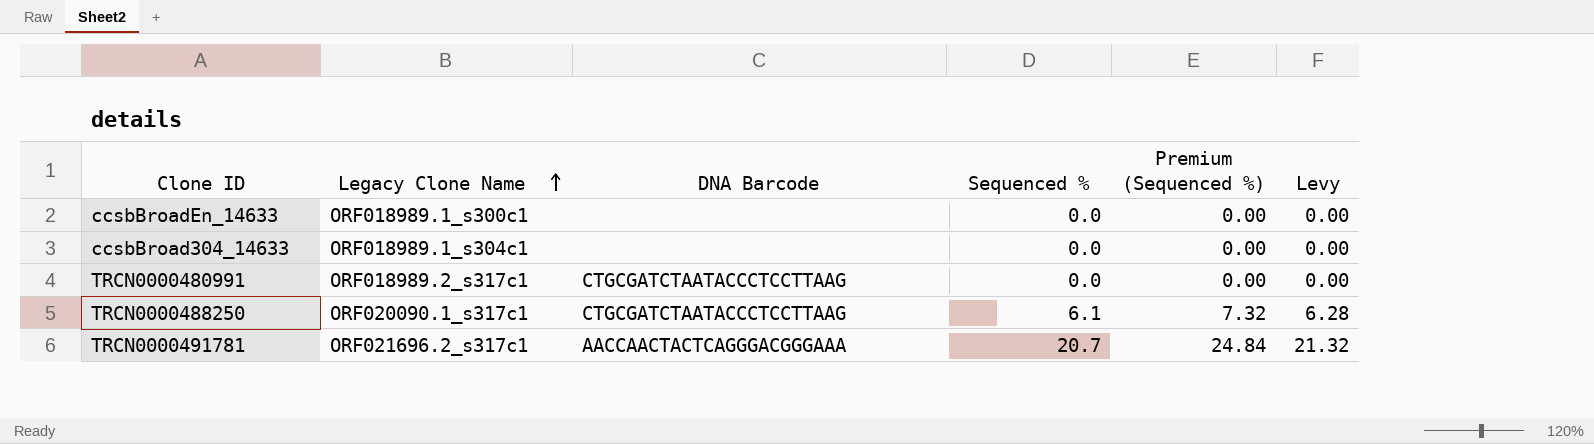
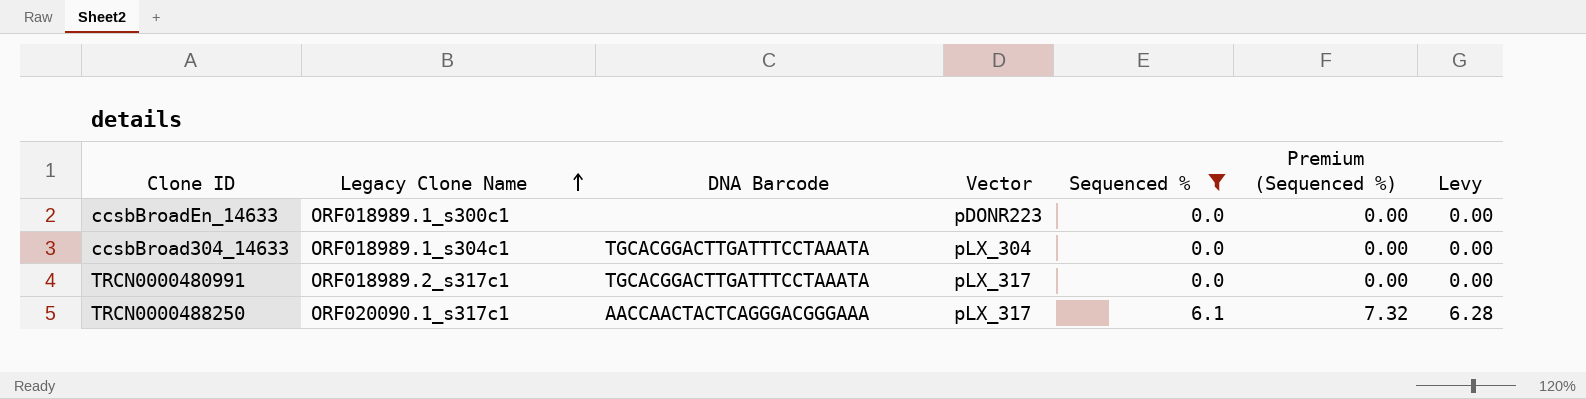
filter: none -> Sequenced % != 20.7
column Vector | position: none -> 4
ccsbBroad304_14633 | DNA Barcode: none -> TGCACGGACTTGATTTCCTAAATA
TRCN0000480991 | DNA Barcode: CTGCGATCTAATACCCTCCTTAAG -> TGCACGGACTTGATTTCCTAAATA
TRCN0000488250 | DNA Barcode: CTGCGATCTAATACCCTCCTTAAG -> AACCAACTACTCAGGGACGGGAAA

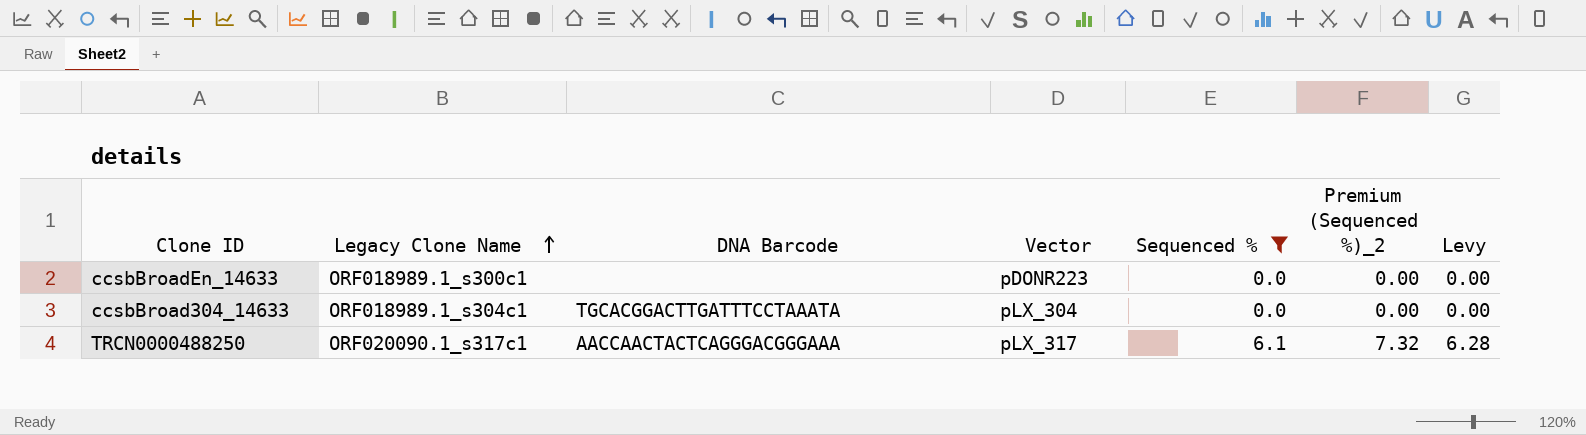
column name: Premium (Sequenced %) -> Premium (Sequenced %)_2
row TRCN0000480991: ORF018989.2_s317c1 | TGCACGGACTTGATTTCCTAAATA | pLX_317 | 0.0 | 0.00 | 0.00 -> none

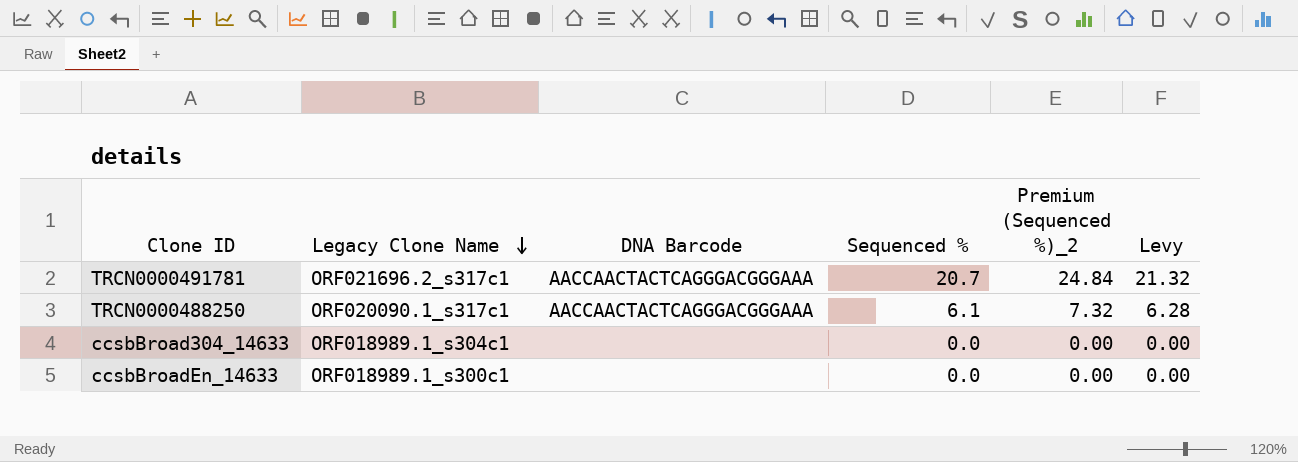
filter: Sequenced % != 20.7 -> none
row order: Legacy Clone Name ascending -> Legacy Clone Name descending
column Vector | position: 4 -> none
ccsbBroad304_14633 | DNA Barcode: TGCACGGACTTGATTTCCTAAATA -> none

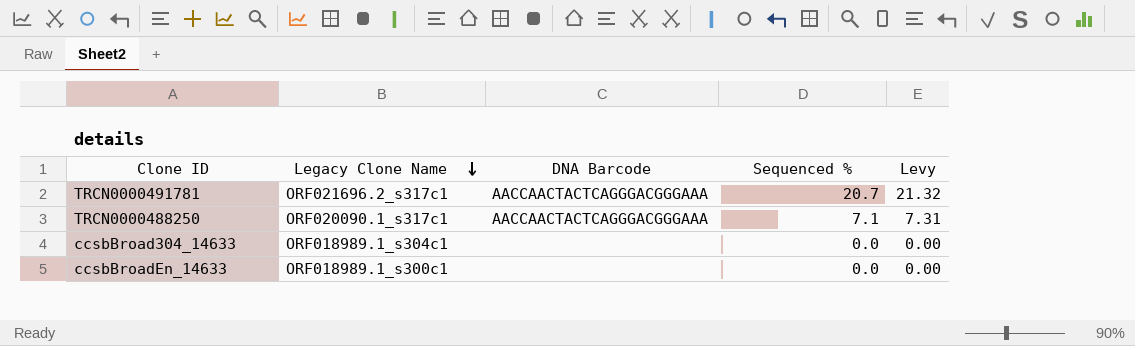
column Premium (Sequenced %)_2 | formula: [Sequenced %] * 1.2 -> none
TRCN0000488250 | Sequenced %: 6.1 -> 7.1
TRCN0000488250 | Levy: 6.28 -> 7.31

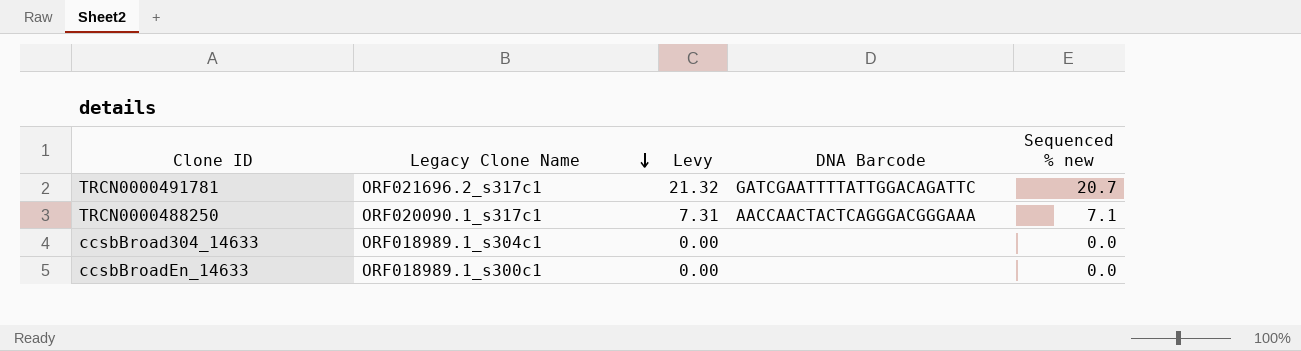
column Levy | position: 5 -> 3
column name: Sequenced % -> Sequenced % new
TRCN0000491781 | DNA Barcode: AACCAACTACTCAGGGACGGGAAA -> GATCGAATTTTATTGGACAGATTC

